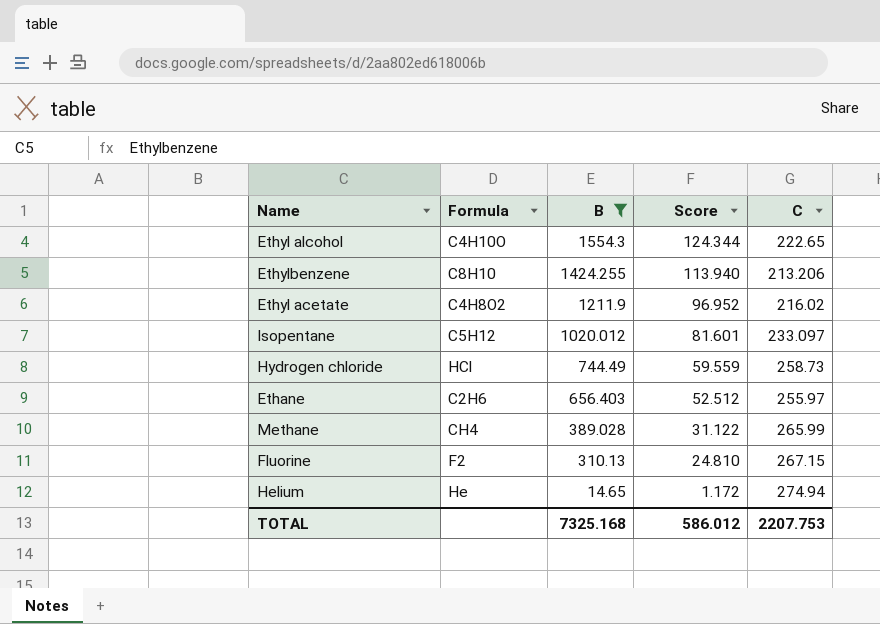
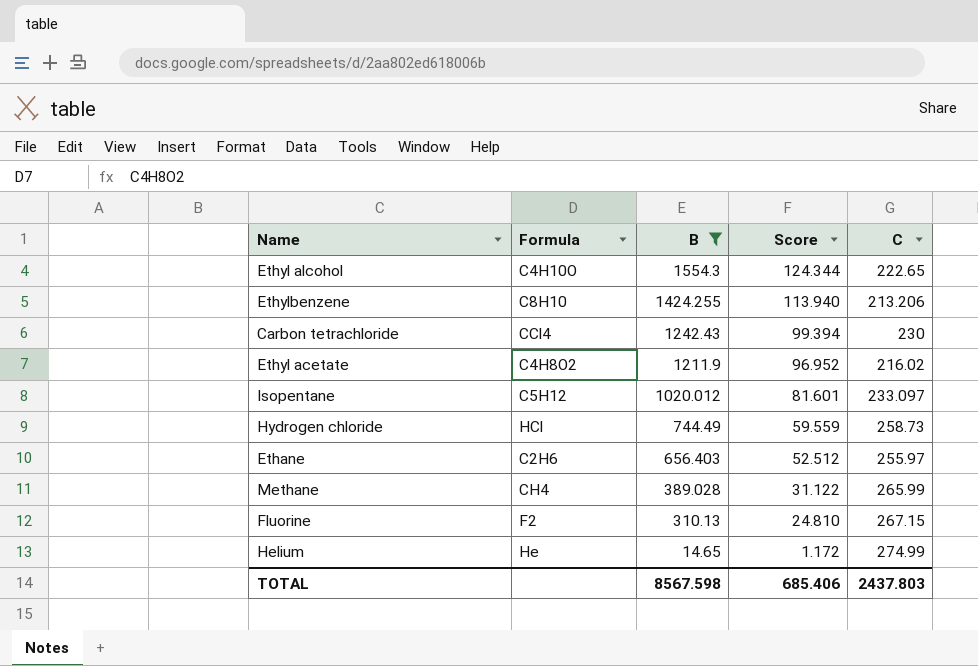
row Carbon tetrachloride: none -> CCl4 | 1242.43 | 99.394 | 230
Helium | C: 274.94 -> 274.99
TOTAL | B: 7325.168 -> 8567.598
TOTAL | Score: 586.012 -> 685.406
TOTAL | C: 2207.753 -> 2437.803

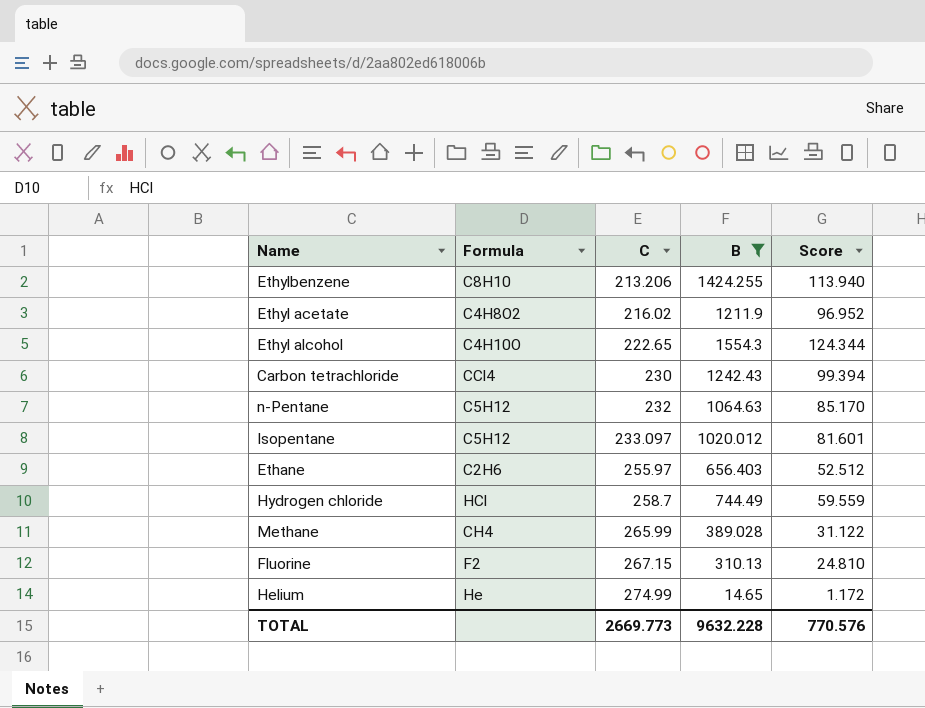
row order: B descending -> C ascending
column C | position: 5 -> 3
row n-Pentane: none -> C5H12 | 232 | 1064.63 | 85.170
Hydrogen chloride | C: 258.73 -> 258.7
TOTAL | C: 2437.803 -> 2669.773
TOTAL | B: 8567.598 -> 9632.228
TOTAL | Score: 685.406 -> 770.576

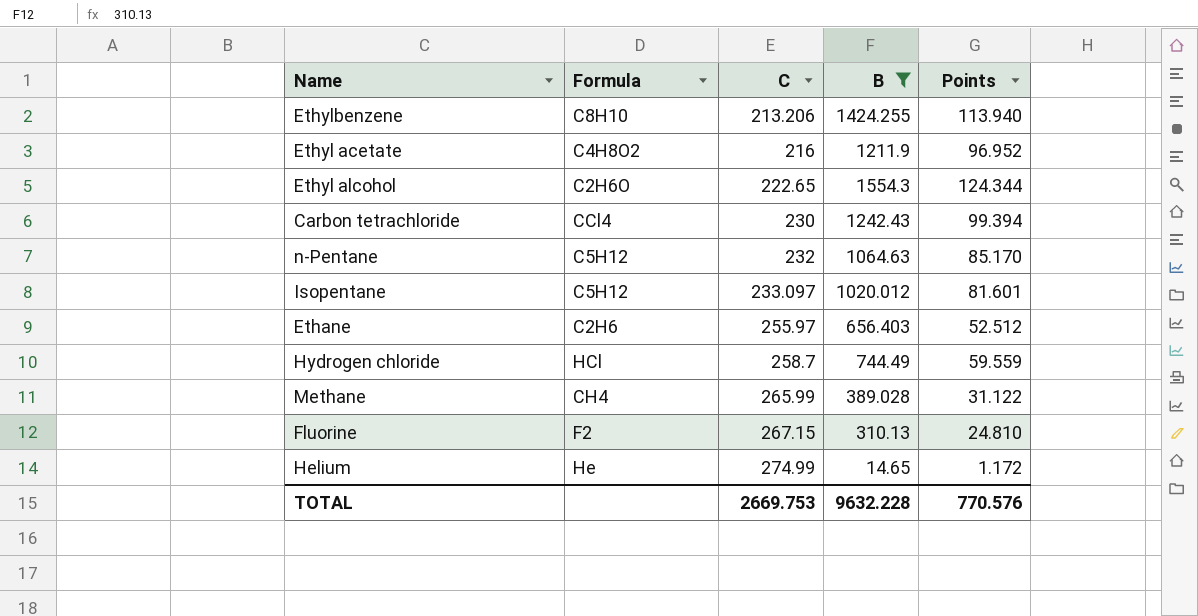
column name: Score -> Points
Ethyl acetate | C: 216.02 -> 216
Ethyl alcohol | Formula: C4H10O -> C2H6O
TOTAL | C: 2669.773 -> 2669.753

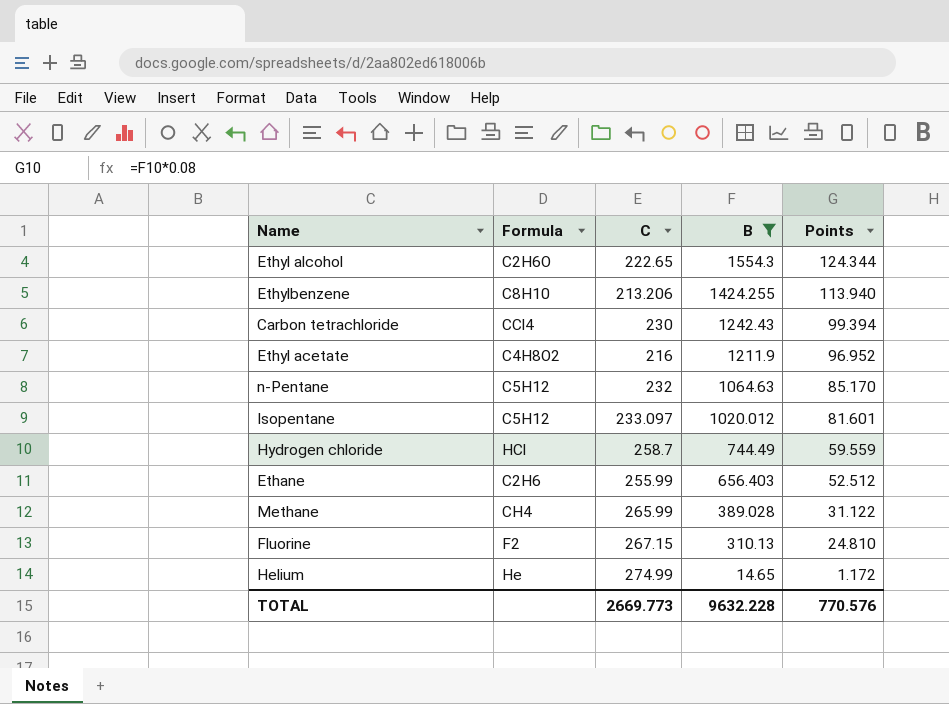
row order: C ascending -> B descending
Ethane | C: 255.97 -> 255.99
TOTAL | C: 2669.753 -> 2669.773

